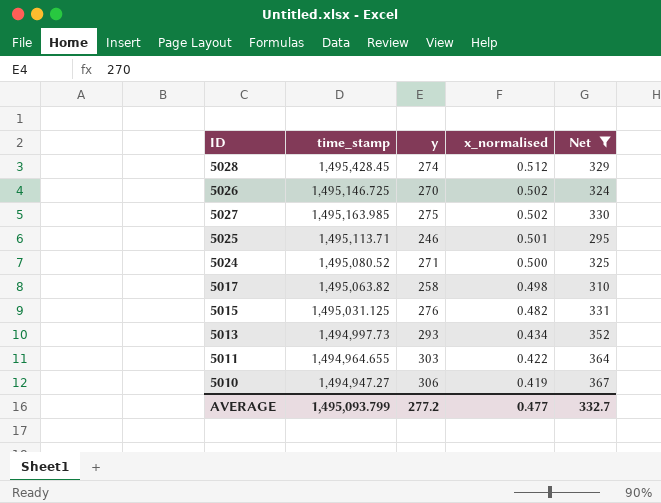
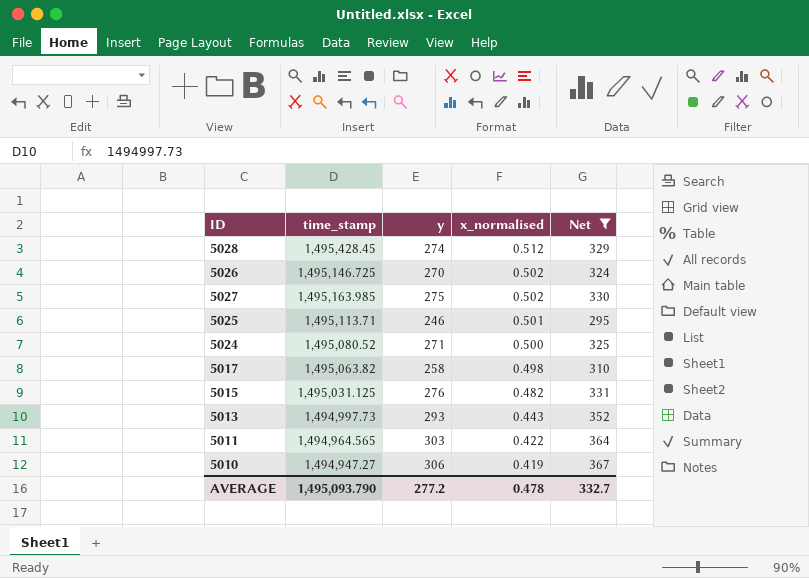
5013 | x_normalised: 0.434 -> 0.443
5011 | time_stamp: 1,494,964.655 -> 1,494,964.565
AVERAGE | time_stamp: 1,495,093.799 -> 1,495,093.790
AVERAGE | x_normalised: 0.477 -> 0.478

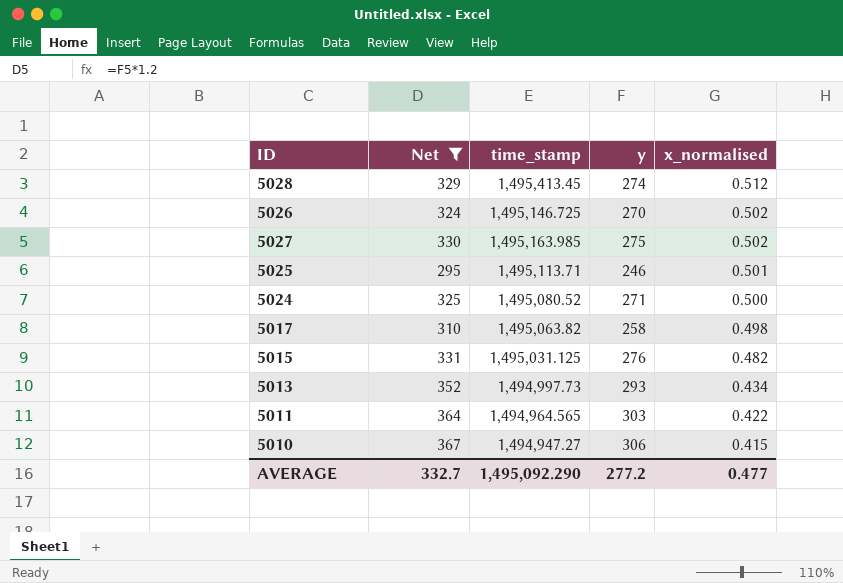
column Net | position: 5 -> 2
5028 | time_stamp: 1,495,428.45 -> 1,495,413.45
5013 | x_normalised: 0.443 -> 0.434
5010 | x_normalised: 0.419 -> 0.415
AVERAGE | time_stamp: 1,495,093.790 -> 1,495,092.290
AVERAGE | x_normalised: 0.478 -> 0.477

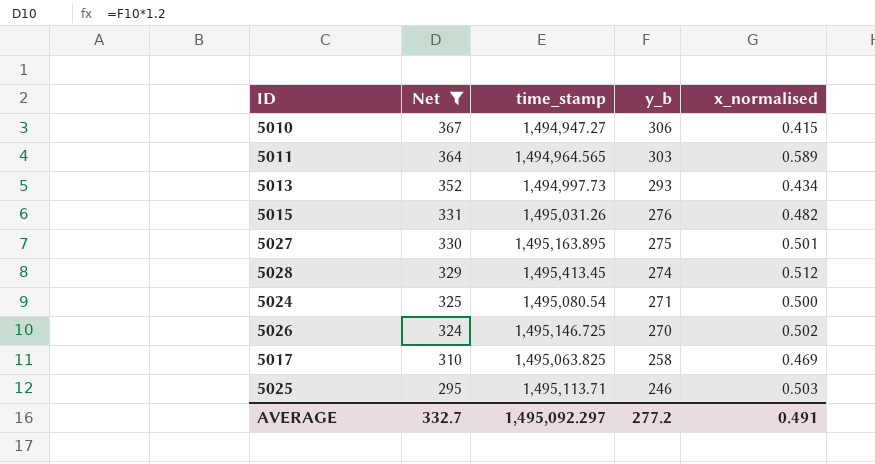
row order: x_normalised descending -> Net descending
column name: y -> y_b
5011 | x_normalised: 0.422 -> 0.589
5015 | time_stamp: 1,495,031.125 -> 1,495,031.26
5027 | time_stamp: 1,495,163.985 -> 1,495,163.895
5027 | x_normalised: 0.502 -> 0.501
5024 | time_stamp: 1,495,080.52 -> 1,495,080.54
5017 | time_stamp: 1,495,063.82 -> 1,495,063.825
5017 | x_normalised: 0.498 -> 0.469
5025 | x_normalised: 0.501 -> 0.503
AVERAGE | time_stamp: 1,495,092.290 -> 1,495,092.297
AVERAGE | x_normalised: 0.477 -> 0.491

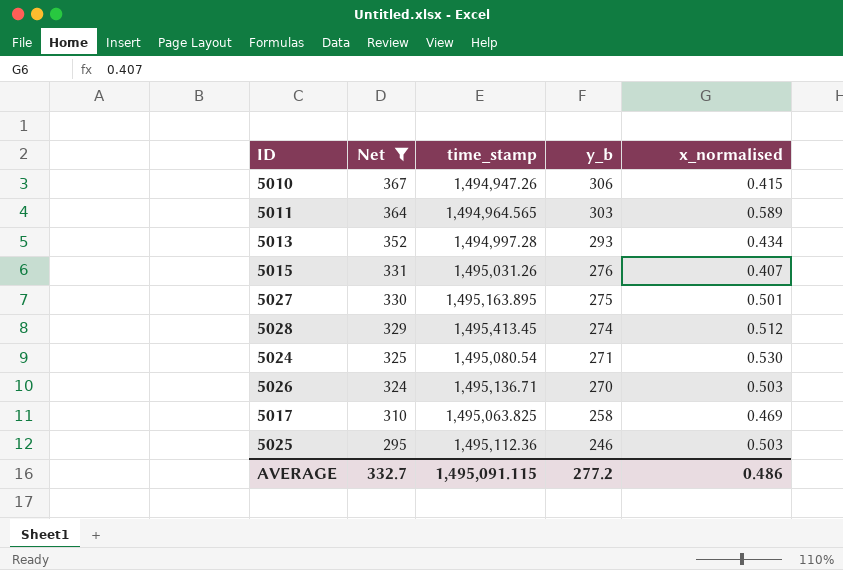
5010 | time_stamp: 1,494,947.27 -> 1,494,947.26
5013 | time_stamp: 1,494,997.73 -> 1,494,997.28
5015 | x_normalised: 0.482 -> 0.407
5024 | x_normalised: 0.500 -> 0.530
5026 | time_stamp: 1,495,146.725 -> 1,495,136.71
5026 | x_normalised: 0.502 -> 0.503
5025 | time_stamp: 1,495,113.71 -> 1,495,112.36
AVERAGE | time_stamp: 1,495,092.297 -> 1,495,091.115
AVERAGE | x_normalised: 0.491 -> 0.486

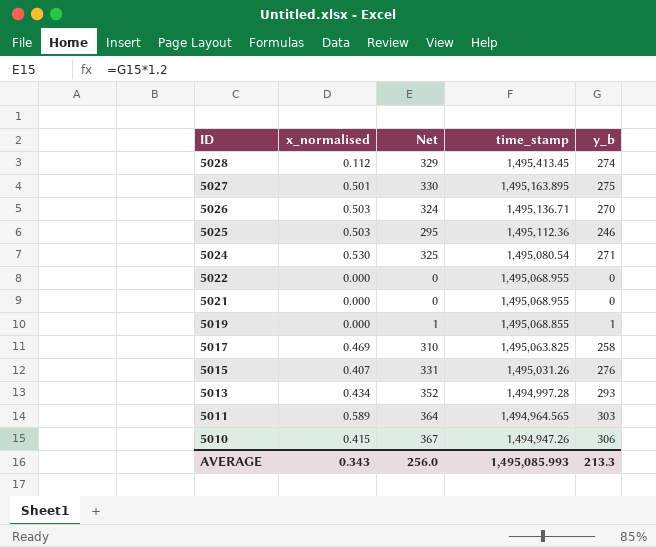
filter: Net >= 295 -> none
row order: Net descending -> ID descending
column x_normalised | position: 5 -> 2
5028 | x_normalised: 0.512 -> 0.112
AVERAGE | x_normalised: 0.486 -> 0.343
AVERAGE | Net: 332.7 -> 256.0
AVERAGE | time_stamp: 1,495,091.115 -> 1,495,085.993
AVERAGE | y_b: 277.2 -> 213.3

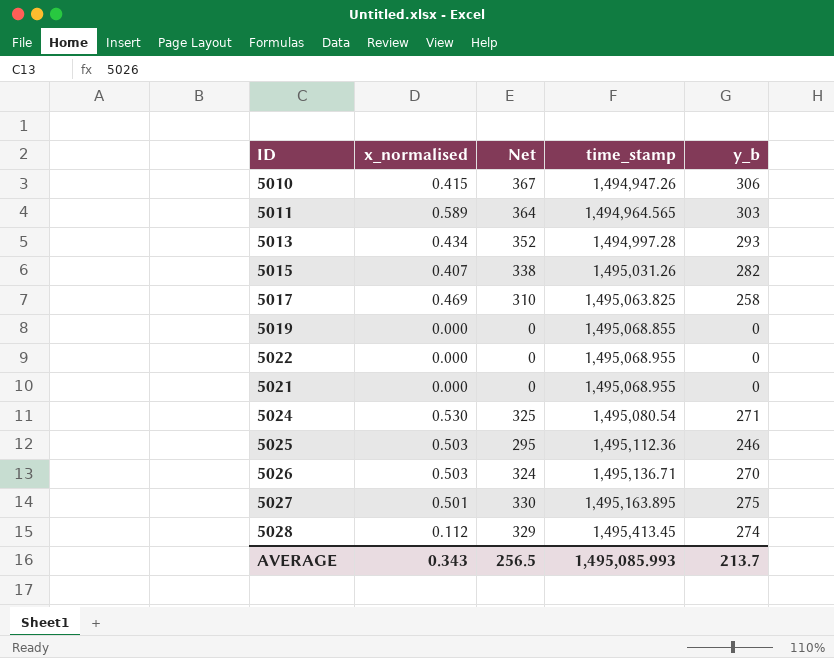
row order: ID descending -> time_stamp ascending
5015 | Net: 331 -> 338
5015 | y_b: 276 -> 282
5019 | Net: 1 -> 0
5019 | y_b: 1 -> 0
AVERAGE | Net: 256.0 -> 256.5
AVERAGE | y_b: 213.3 -> 213.7

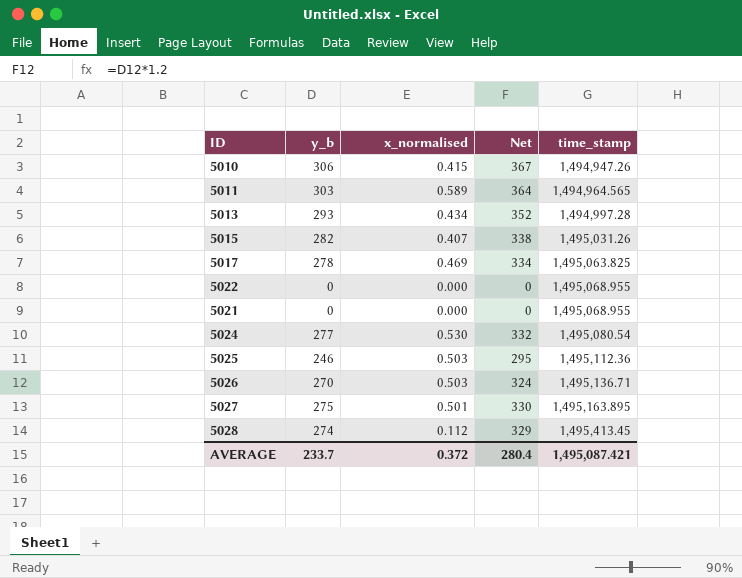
column y_b | position: 5 -> 2
row 5019: 0.000 | 0 | 1,495,068.855 | 0 -> none
5017 | y_b: 258 -> 278
5017 | Net: 310 -> 334
5024 | y_b: 271 -> 277
5024 | Net: 325 -> 332
AVERAGE | y_b: 213.7 -> 233.7
AVERAGE | x_normalised: 0.343 -> 0.372
AVERAGE | Net: 256.5 -> 280.4
AVERAGE | time_stamp: 1,495,085.993 -> 1,495,087.421

